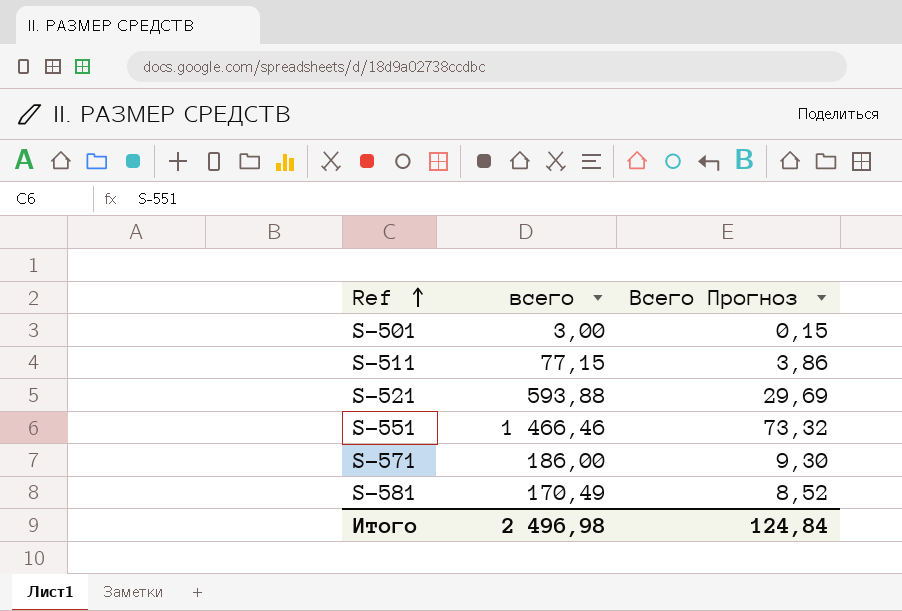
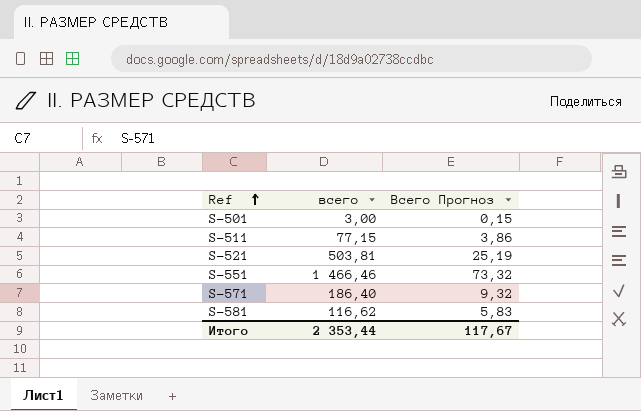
S-521 | всего: 593,88 -> 503,81
S-521 | Всего Прогноз: 29,69 -> 25,19
S-571 | всего: 186,00 -> 186,40
S-571 | Всего Прогноз: 9,30 -> 9,32
S-581 | всего: 170,49 -> 116,62
S-581 | Всего Прогноз: 8,52 -> 5,83
Итого | всего: 2 496,98 -> 2 353,44
Итого | Всего Прогноз: 124,84 -> 117,67

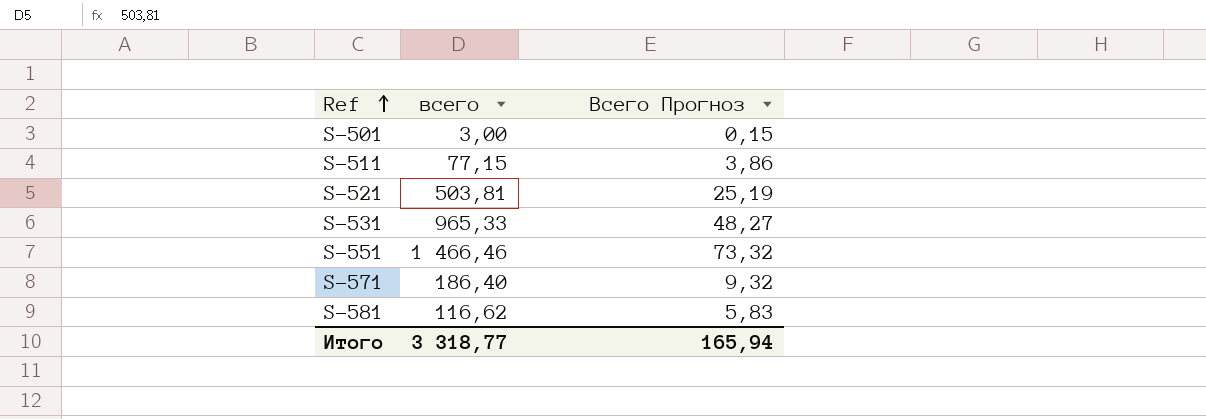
row S-531: none -> 965,33 | 48,27
Итого | всего: 2 353,44 -> 3 318,77
Итого | Всего Прогноз: 117,67 -> 165,94

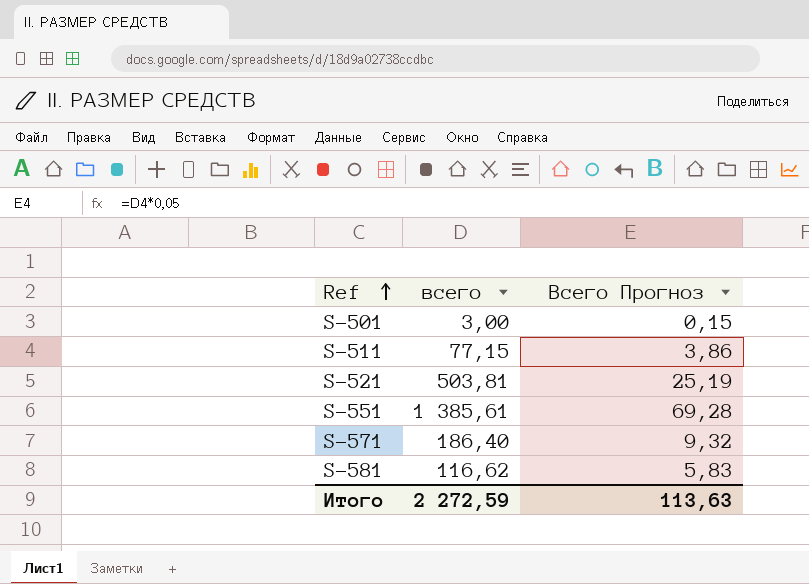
row S-531: 965,33 | 48,27 -> none
S-551 | всего: 1 466,46 -> 1 385,61
S-551 | Всего Прогноз: 73,32 -> 69,28
Итого | всего: 3 318,77 -> 2 272,59
Итого | Всего Прогноз: 165,94 -> 113,63

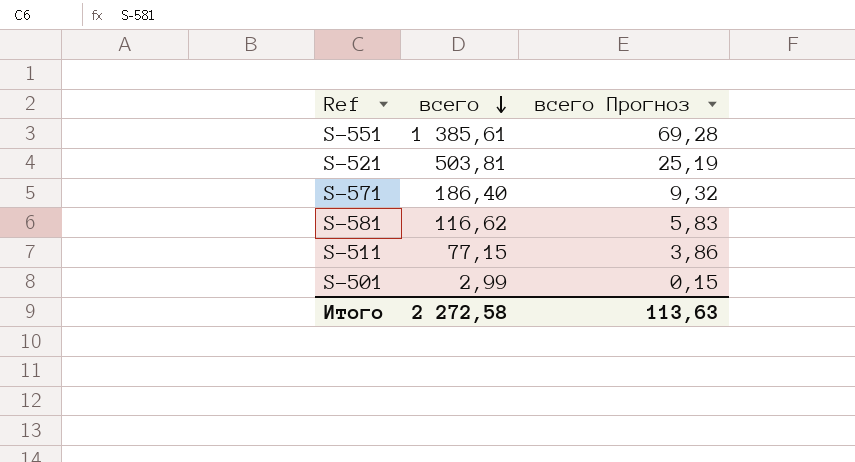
row order: Ref ascending -> всего descending
column name: Всего Прогноз -> всего Прогноз
S-501 | всего: 3,00 -> 2,99
Итого | всего: 2 272,59 -> 2 272,58

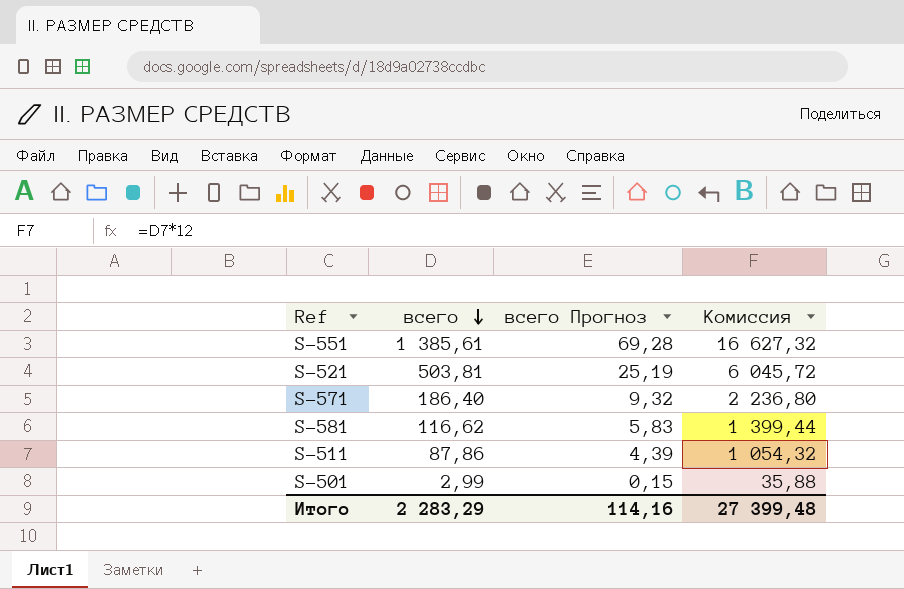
column Комиссия | formula: none -> [всего] * 12
S-511 | всего: 77,15 -> 87,86
S-511 | всего Прогноз: 3,86 -> 4,39
Итого | всего: 2 272,58 -> 2 283,29
Итого | всего Прогноз: 113,63 -> 114,16

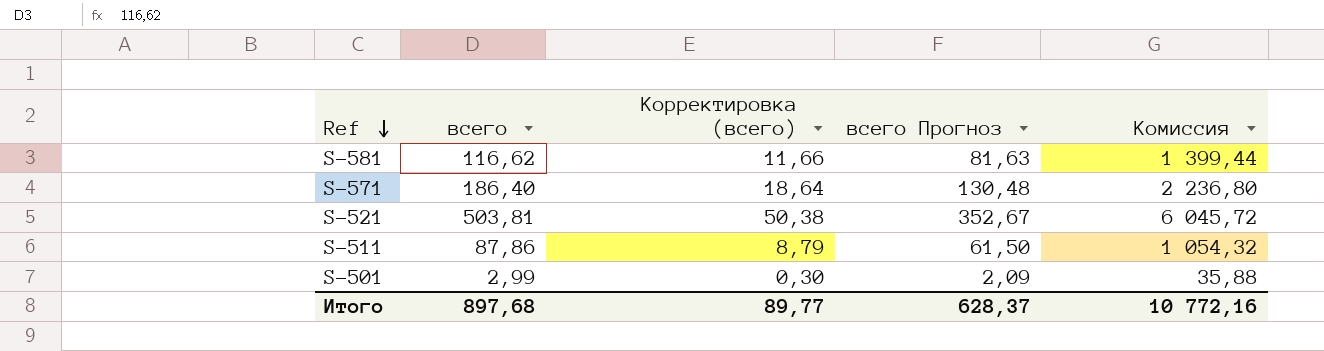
row order: всего descending -> Ref descending
column Корректировка (всего) | formula: none -> [всего] * 0,1
column всего Прогноз | formula: [всего] * 0,05 -> [всего] * 0,7
row S-551: 1 385,61 | 69,28 | 16 627,32 -> none
Итого | всего: 2 283,29 -> 897,68
Итого | всего Прогноз: 114,16 -> 628,37
Итого | Комиссия: 27 399,48 -> 10 772,16

